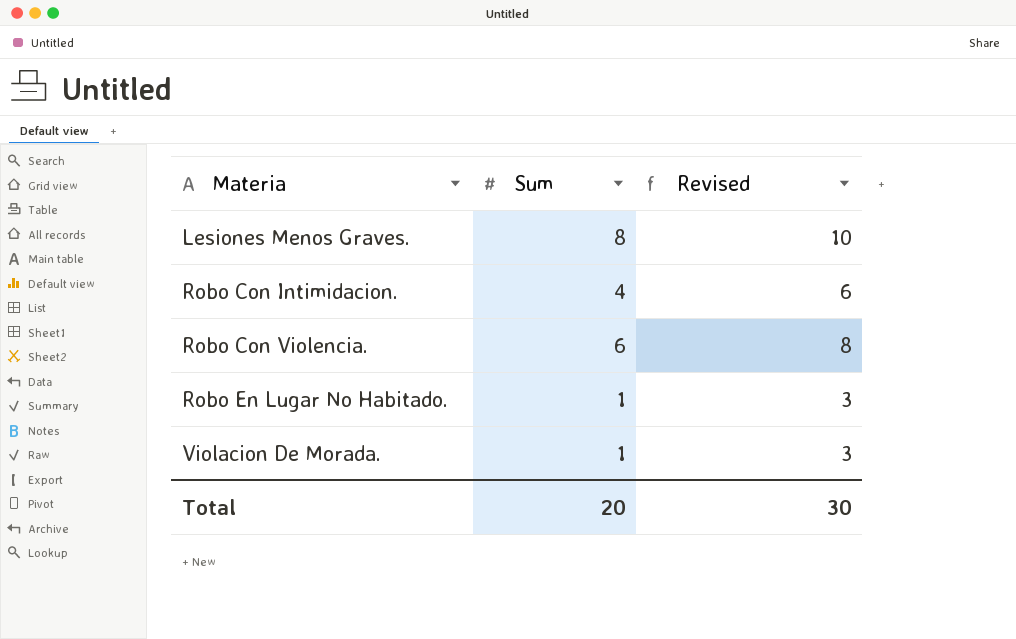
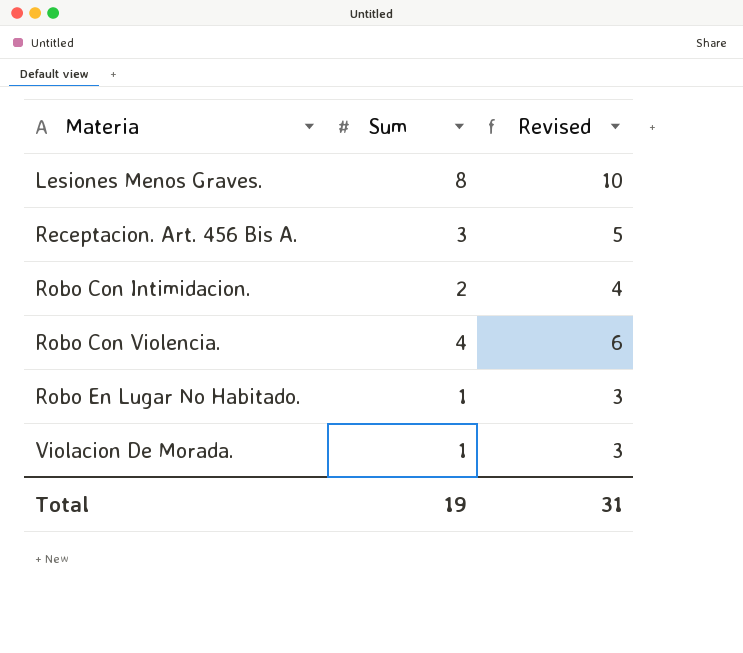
row Receptacion. Art. 456 Bis A.: none -> 3 | 5
Robo Con Intimidacion. | Sum: 4 -> 2
Robo Con Intimidacion. | Revised: 6 -> 4
Robo Con Violencia. | Sum: 6 -> 4
Robo Con Violencia. | Revised: 8 -> 6
Total | Sum: 20 -> 19
Total | Revised: 30 -> 31

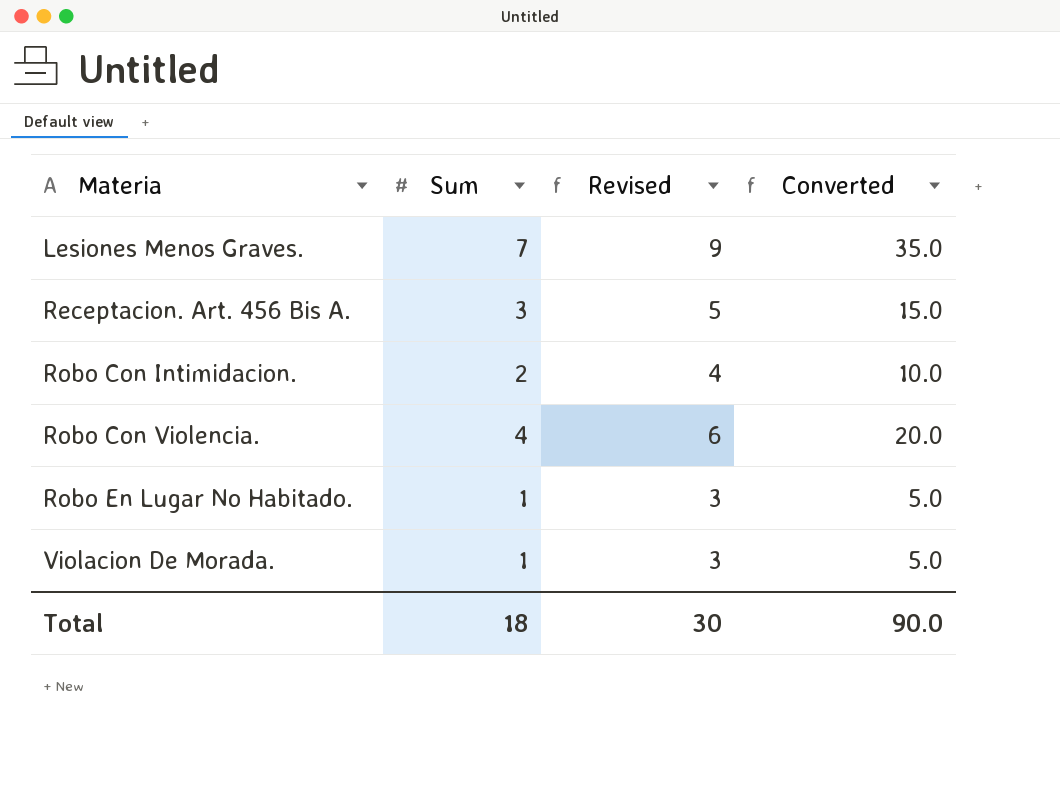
column Converted | formula: none -> [Sum] * 5
Lesiones Menos Graves. | Sum: 8 -> 7
Lesiones Menos Graves. | Revised: 10 -> 9
Total | Sum: 19 -> 18
Total | Revised: 31 -> 30

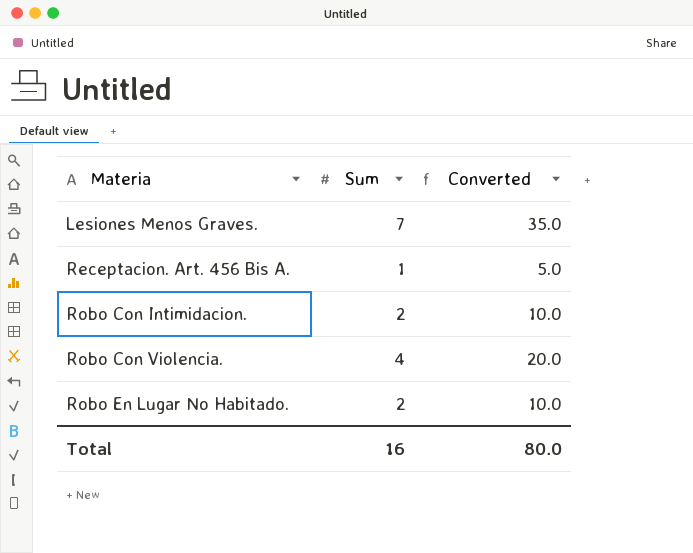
column Revised | formula: [Sum] + 2 -> none
row Violacion De Morada.: 1 | 3 | 5.0 -> none
Receptacion. Art. 456 Bis A. | Sum: 3 -> 1
Receptacion. Art. 456 Bis A. | Converted: 15.0 -> 5.0
Robo En Lugar No Habitado. | Sum: 1 -> 2
Robo En Lugar No Habitado. | Converted: 5.0 -> 10.0
Total | Sum: 18 -> 16
Total | Converted: 90.0 -> 80.0

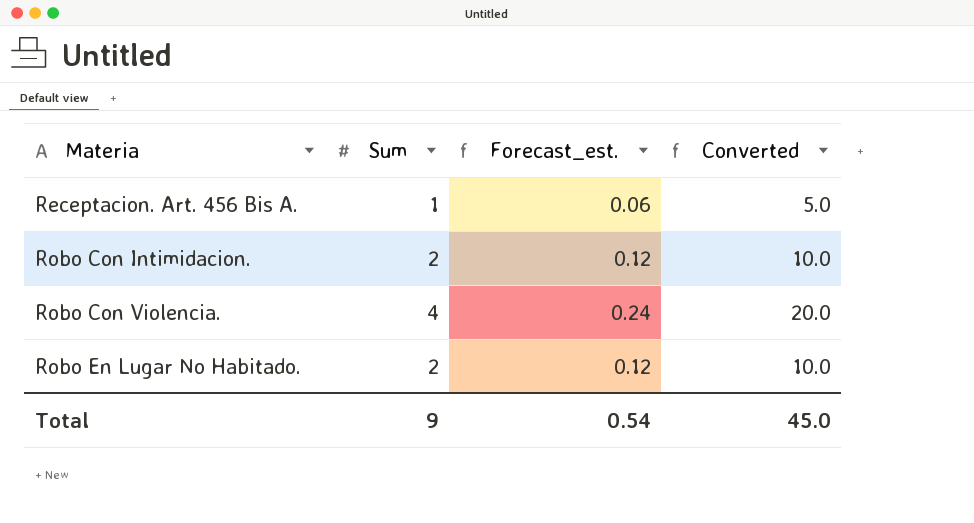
column Forecast_est. | formula: none -> [Sum] * 0.06
row Lesiones Menos Graves.: 7 | 35.0 -> none
Total | Sum: 16 -> 9
Total | Converted: 80.0 -> 45.0

